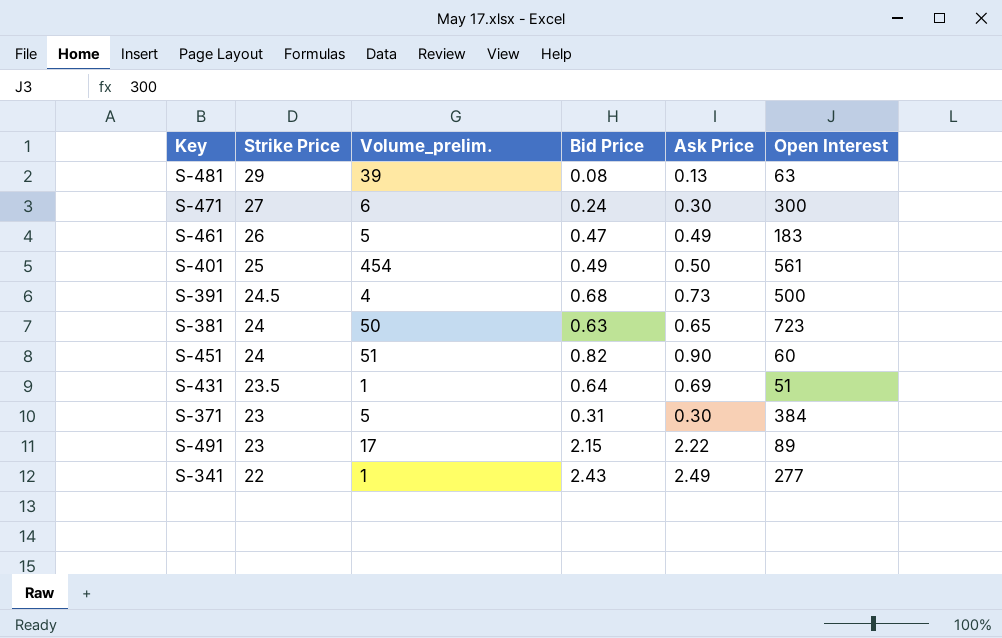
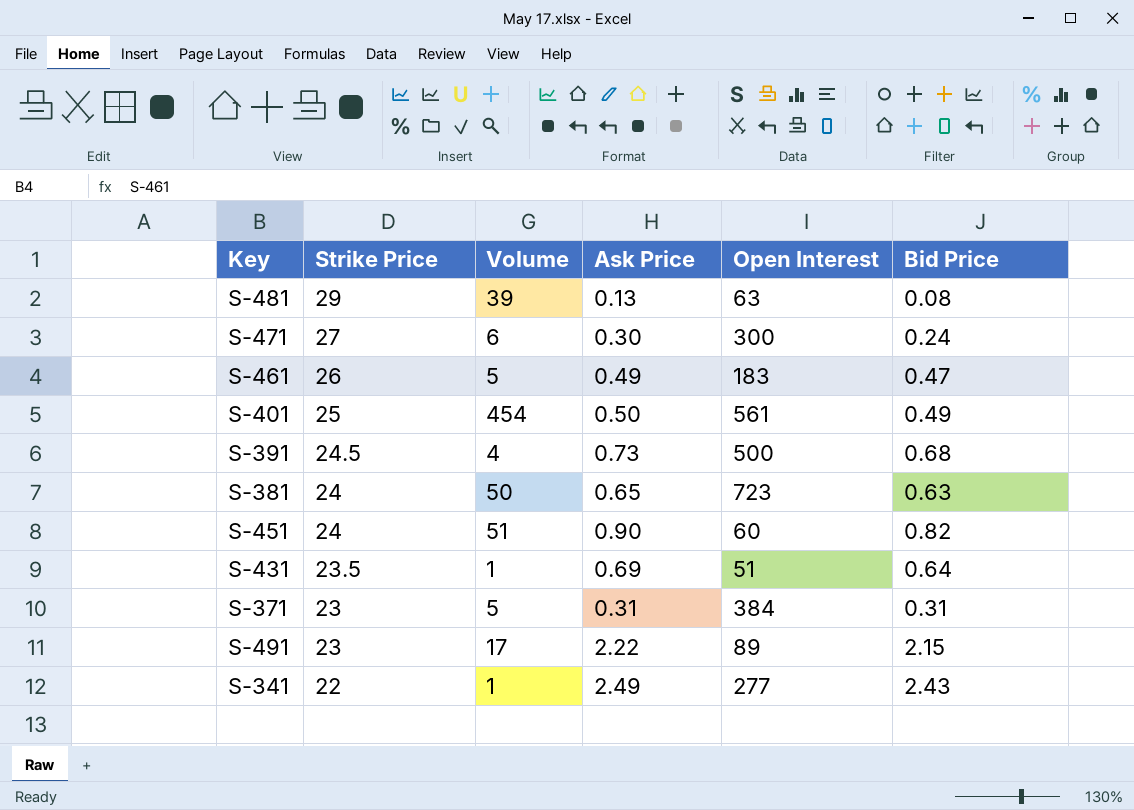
column name: Volume_prelim. -> Volume
column Bid Price | position: 4 -> 6
S-371 | Ask Price: 0.30 -> 0.31

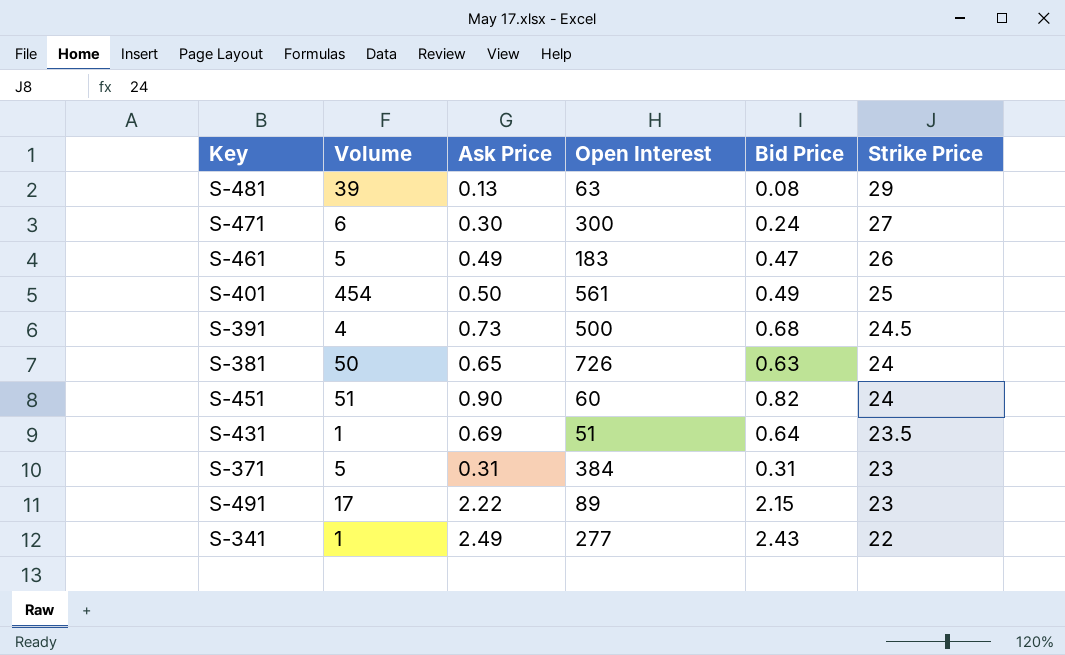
column Strike Price | position: 2 -> 6
S-381 | Open Interest: 723 -> 726

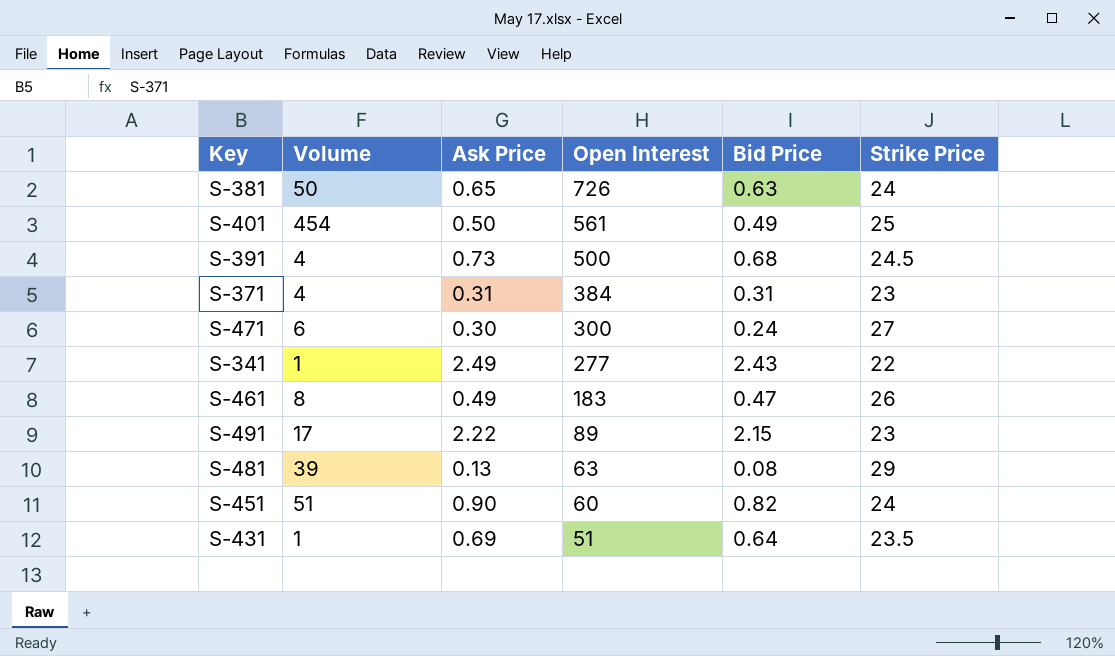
row order: Strike Price descending -> Open Interest descending
S-371 | Volume: 5 -> 4
S-461 | Volume: 5 -> 8

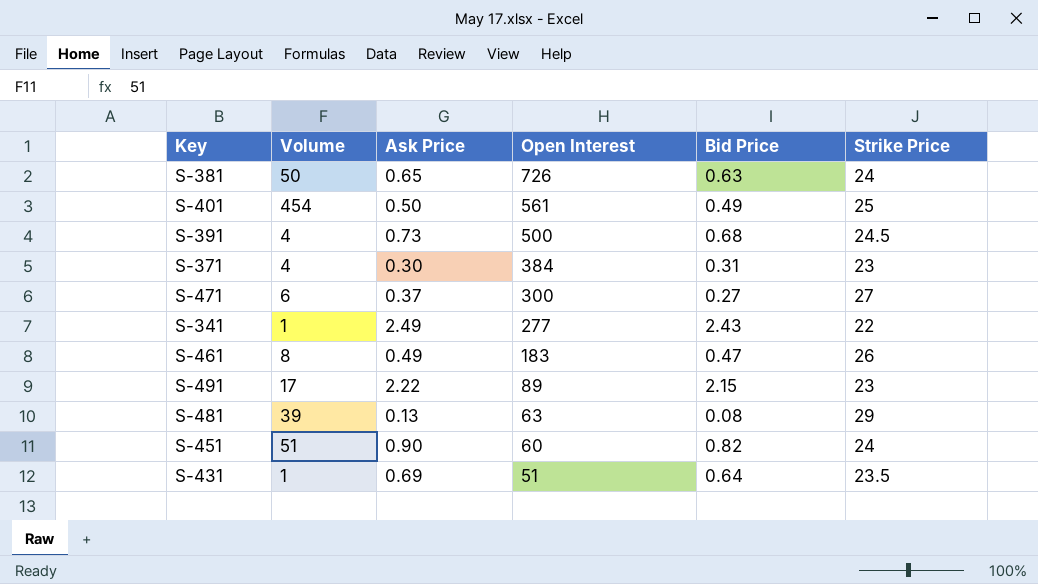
S-371 | Ask Price: 0.31 -> 0.30
S-471 | Ask Price: 0.30 -> 0.37
S-471 | Bid Price: 0.24 -> 0.27

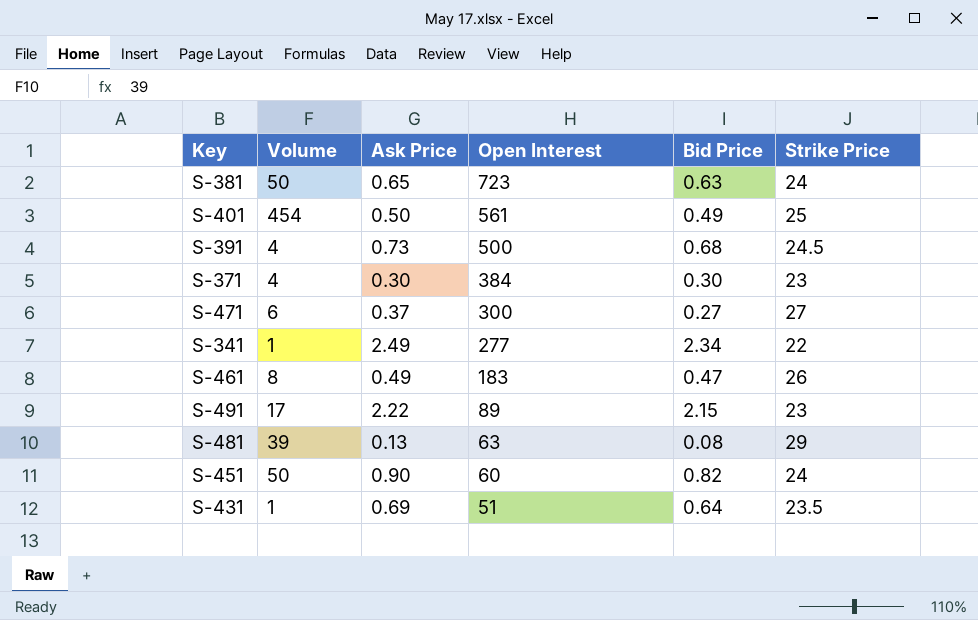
S-381 | Open Interest: 726 -> 723
S-371 | Bid Price: 0.31 -> 0.30
S-341 | Bid Price: 2.43 -> 2.34
S-451 | Volume: 51 -> 50

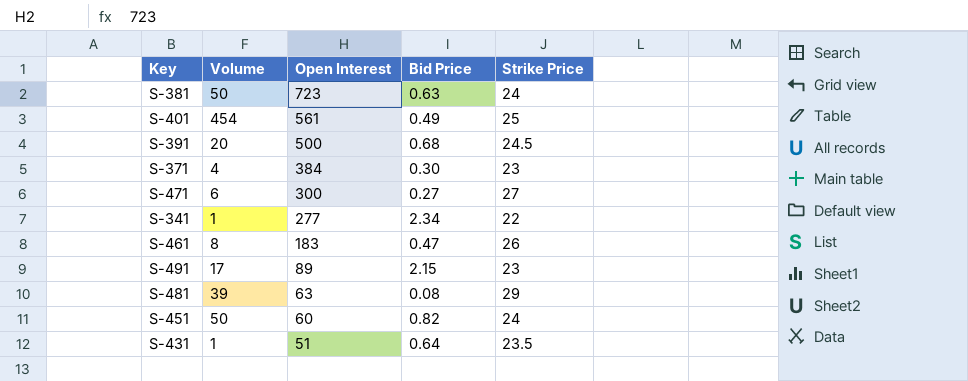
column Ask Price | position: 3 -> none
S-391 | Volume: 4 -> 20

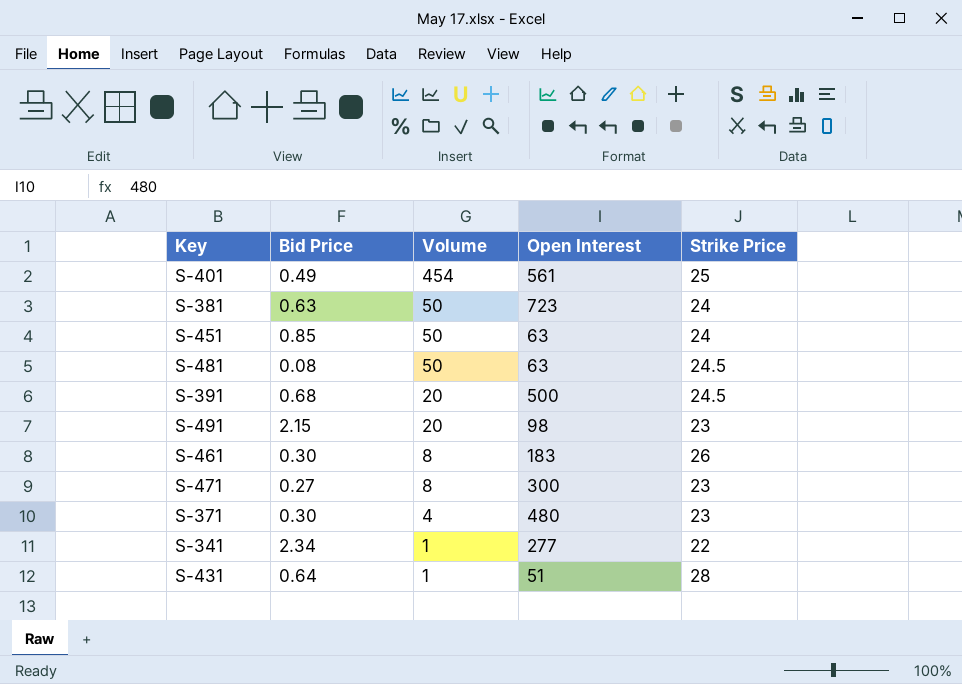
row order: Open Interest descending -> Volume descending
column Bid Price | position: 4 -> 2
S-451 | Bid Price: 0.82 -> 0.85
S-451 | Open Interest: 60 -> 63
S-481 | Volume: 39 -> 50
S-481 | Strike Price: 29 -> 24.5
S-491 | Volume: 17 -> 20
S-491 | Open Interest: 89 -> 98
S-461 | Bid Price: 0.47 -> 0.30
S-471 | Volume: 6 -> 8
S-471 | Strike Price: 27 -> 23
S-371 | Open Interest: 384 -> 480
S-431 | Strike Price: 23.5 -> 28

